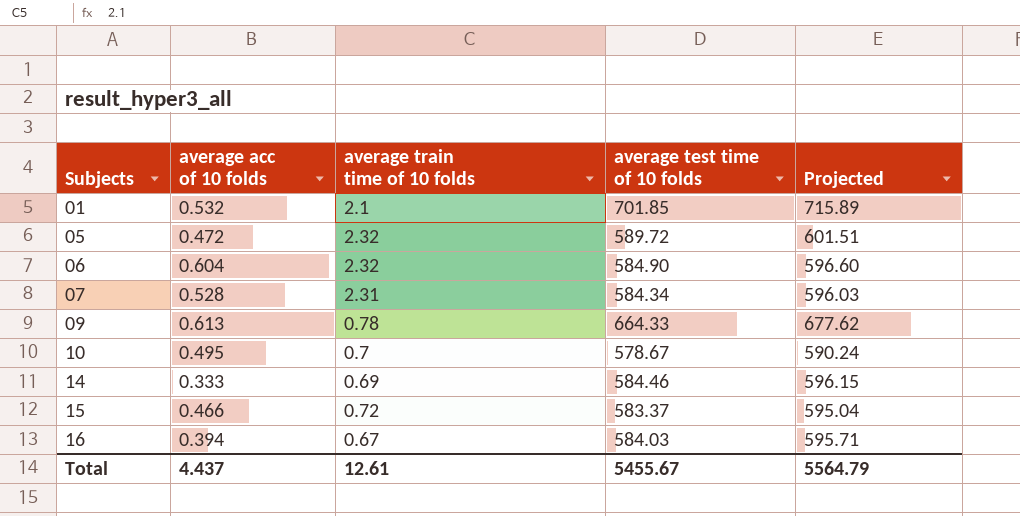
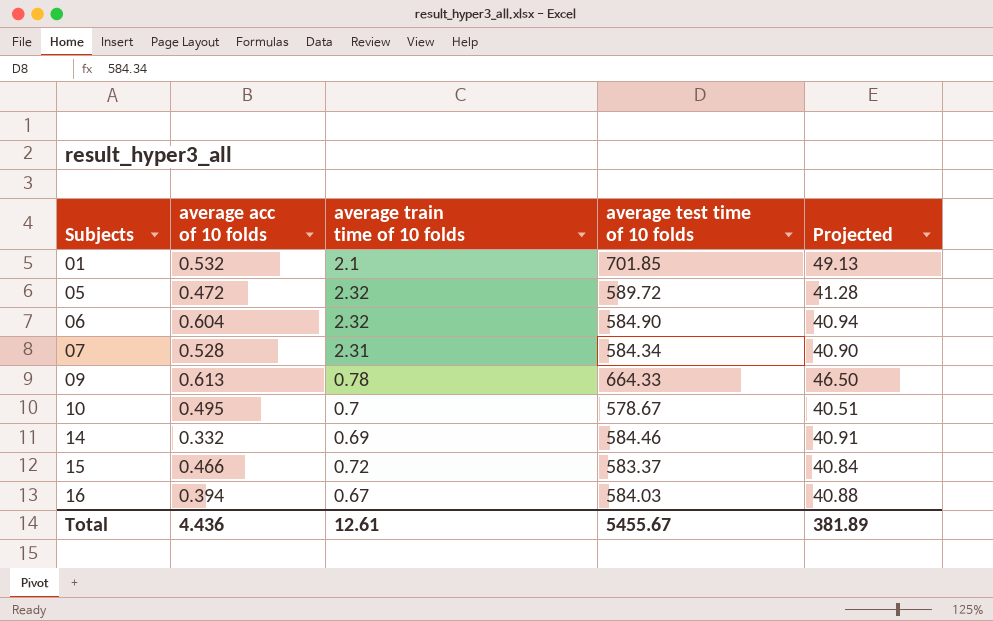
column Projected | formula: [average test time of 10 folds] * 1.02 -> [average test time of 10 folds] * 0.07
14 | average acc of 10 folds: 0.333 -> 0.332
Total | average acc of 10 folds: 4.437 -> 4.436
Total | Projected: 5564.79 -> 381.89

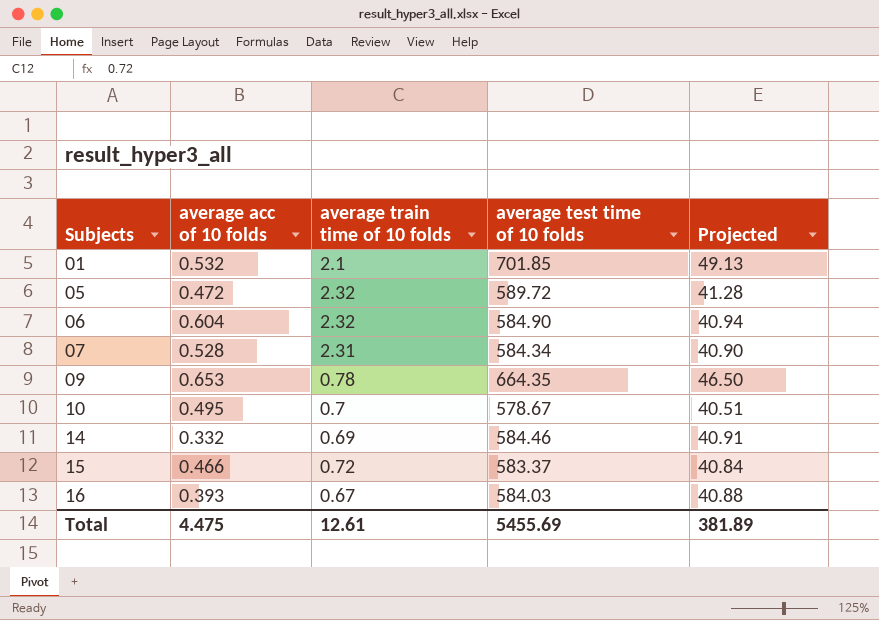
09 | average acc of 10 folds: 0.613 -> 0.653
09 | average test time of 10 folds: 664.33 -> 664.35
16 | average acc of 10 folds: 0.394 -> 0.393
Total | average acc of 10 folds: 4.436 -> 4.475
Total | average test time of 10 folds: 5455.67 -> 5455.69

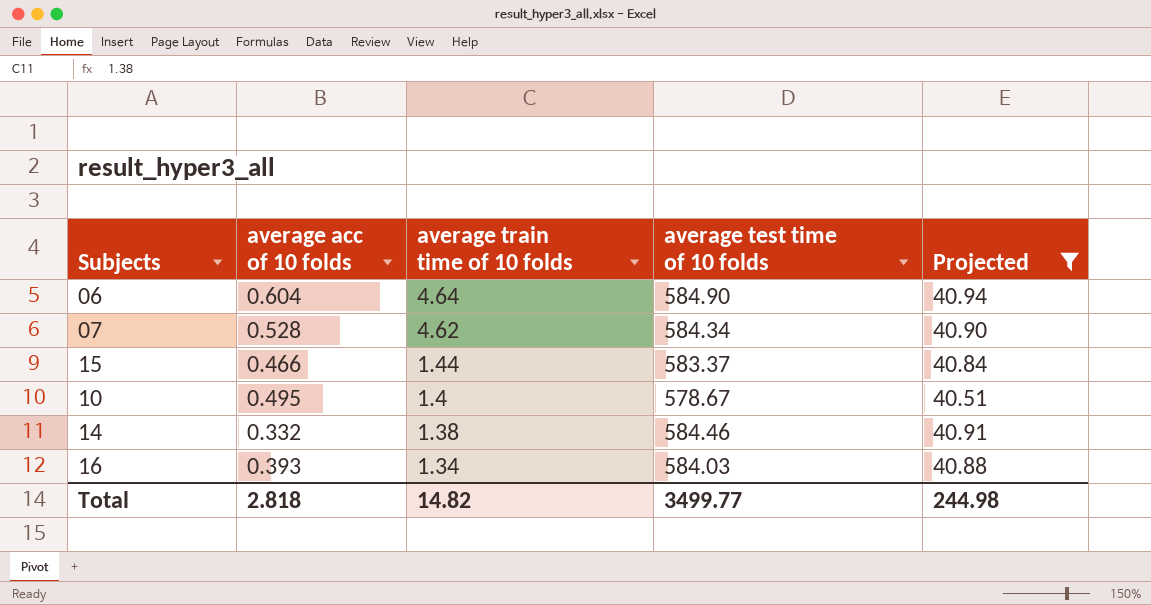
filter: none -> Projected <= 40.94
row order: Subjects ascending -> average train time of 10 folds descending
06 | average train time of 10 folds: 2.32 -> 4.64
07 | average train time of 10 folds: 2.31 -> 4.62
15 | average train time of 10 folds: 0.72 -> 1.44
10 | average train time of 10 folds: 0.7 -> 1.4
14 | average train time of 10 folds: 0.69 -> 1.38
16 | average train time of 10 folds: 0.67 -> 1.34
Total | average acc of 10 folds: 4.475 -> 2.818
Total | average train time of 10 folds: 12.61 -> 14.82
Total | average test time of 10 folds: 5455.69 -> 3499.77
Total | Projected: 381.89 -> 244.98

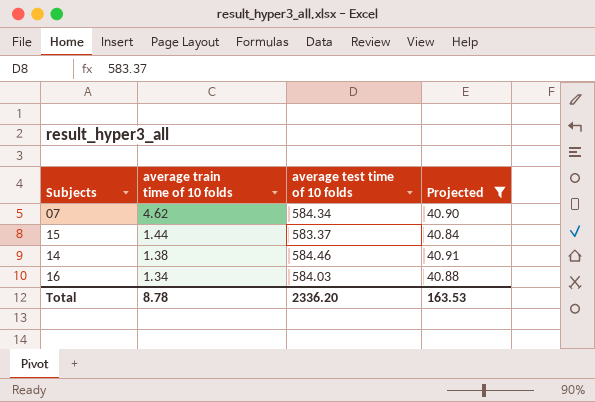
column average acc of 10 folds | position: 2 -> none
row 06: 0.604 | 4.64 | 584.90 | 40.94 -> none
row 10: 0.495 | 1.4 | 578.67 | 40.51 -> none
Total | average train time of 10 folds: 14.82 -> 8.78
Total | average test time of 10 folds: 3499.77 -> 2336.20
Total | Projected: 244.98 -> 163.53

